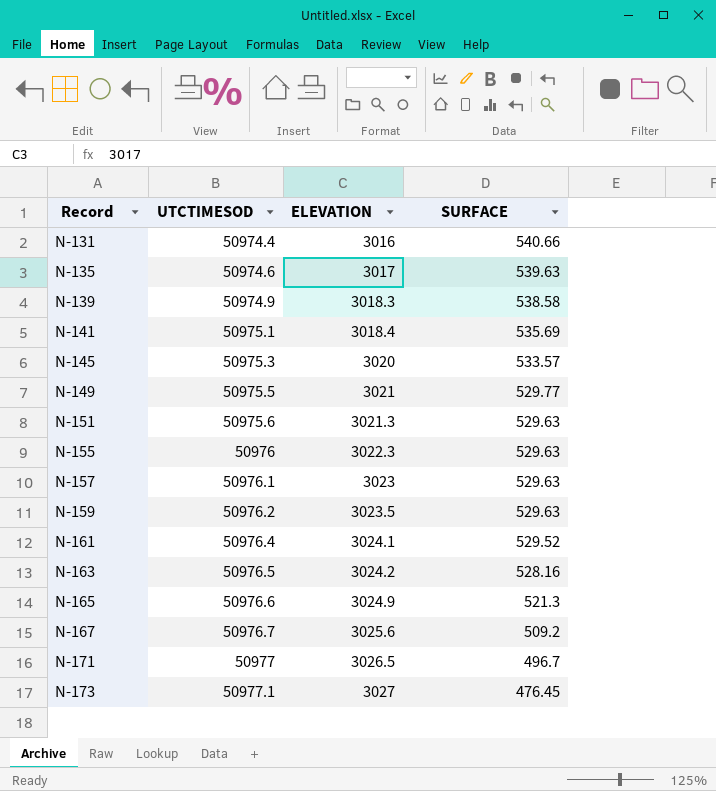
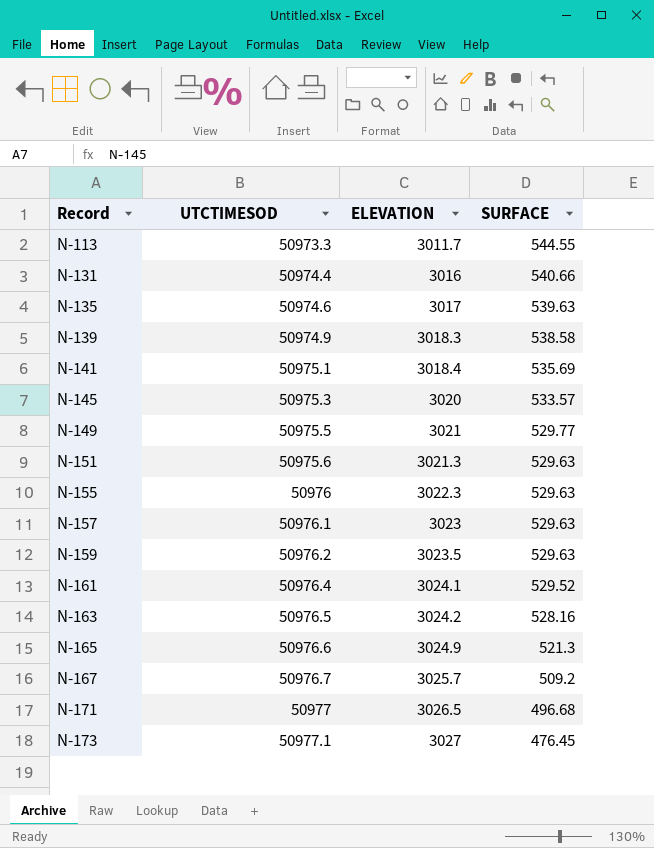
row N-113: none -> 50973.3 | 3011.7 | 544.55
N-167 | ELEVATION: 3025.6 -> 3025.7
N-171 | SURFACE: 496.7 -> 496.68

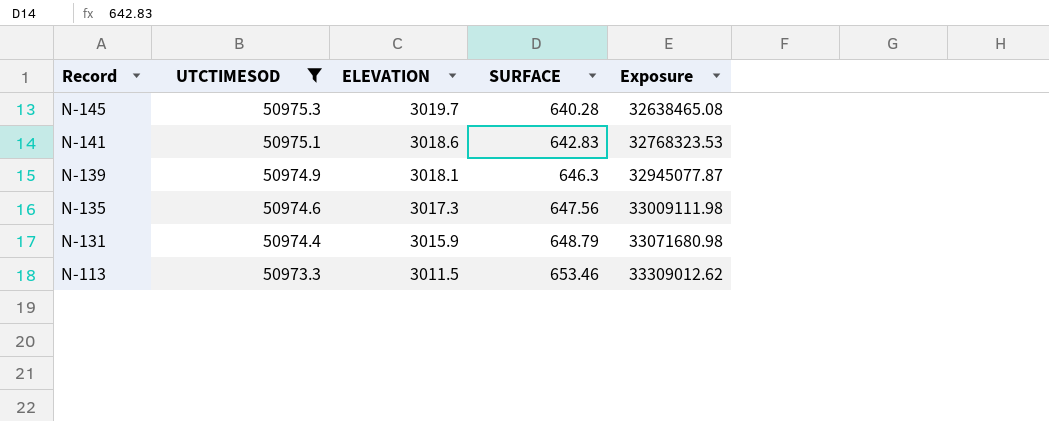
filter: none -> UTCTIMESOD <= 50975.3
row order: Record ascending -> Record descending
column Exposure | formula: none -> [UTCTIMESOD] * [SURFACE]
N-145 | ELEVATION: 3020 -> 3019.7
N-145 | SURFACE: 533.57 -> 640.28
N-141 | ELEVATION: 3018.4 -> 3018.6
N-141 | SURFACE: 535.69 -> 642.83
N-139 | ELEVATION: 3018.3 -> 3018.1
N-139 | SURFACE: 538.58 -> 646.3
N-135 | ELEVATION: 3017 -> 3017.3
N-135 | SURFACE: 539.63 -> 647.56
N-131 | ELEVATION: 3016 -> 3015.9
N-131 | SURFACE: 540.66 -> 648.79
N-113 | ELEVATION: 3011.7 -> 3011.5
N-113 | SURFACE: 544.55 -> 653.46

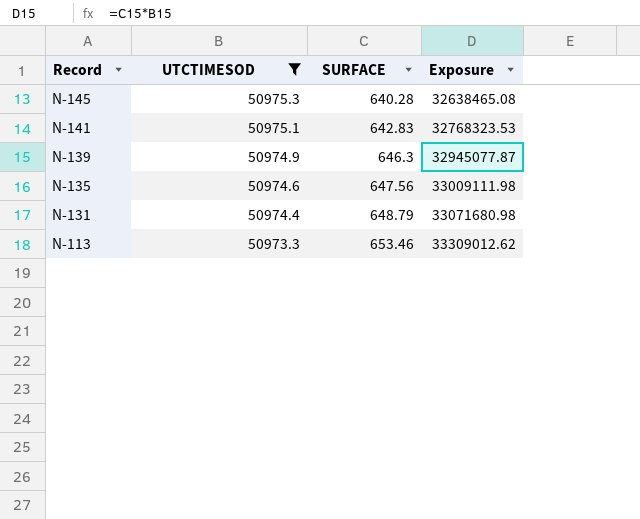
column ELEVATION | position: 3 -> none

